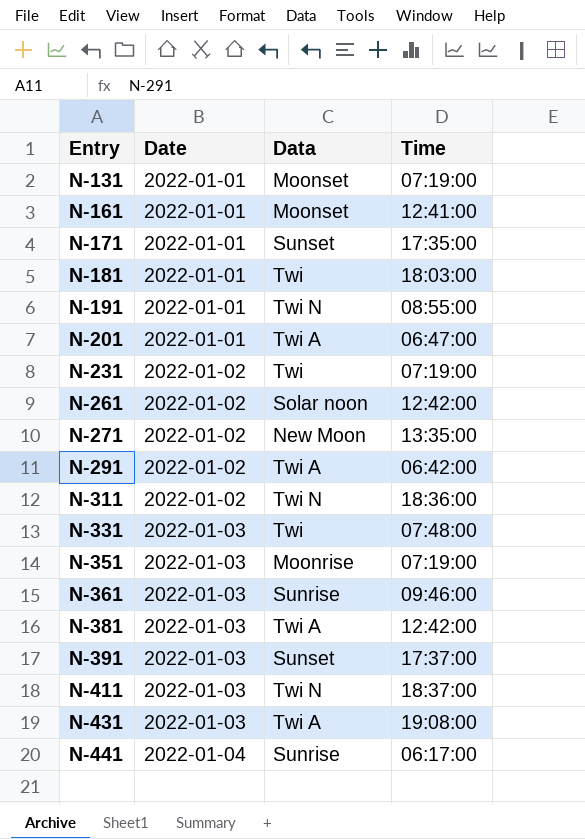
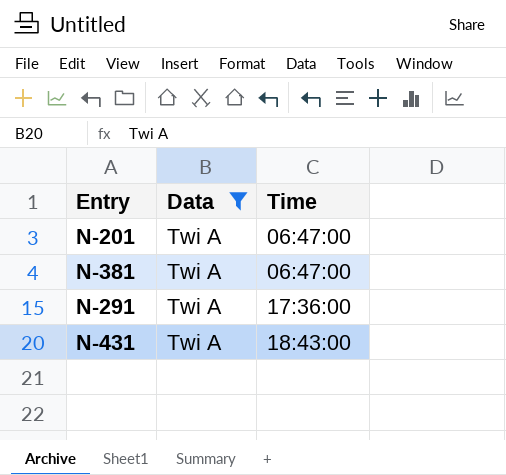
filter: none -> Data = Twi A
row order: Entry ascending -> Time ascending
column Date | position: 2 -> none
N-381 | Time: 12:42:00 -> 06:47:00
N-291 | Time: 06:42:00 -> 17:36:00
N-431 | Time: 19:08:00 -> 18:43:00

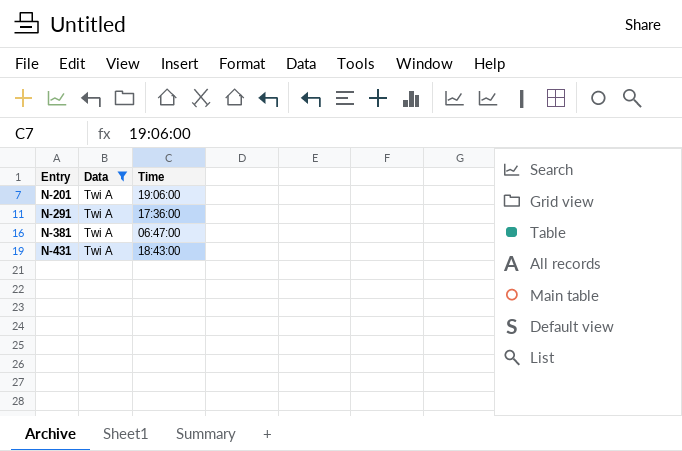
row order: Time ascending -> Entry ascending
N-201 | Time: 06:47:00 -> 19:06:00

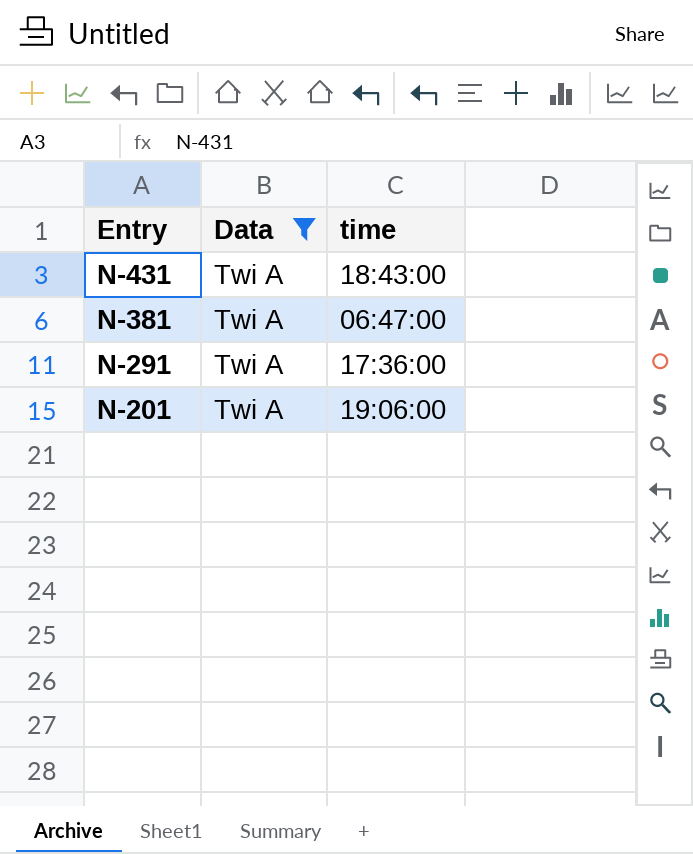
row order: Entry ascending -> Entry descending
column name: Time -> time

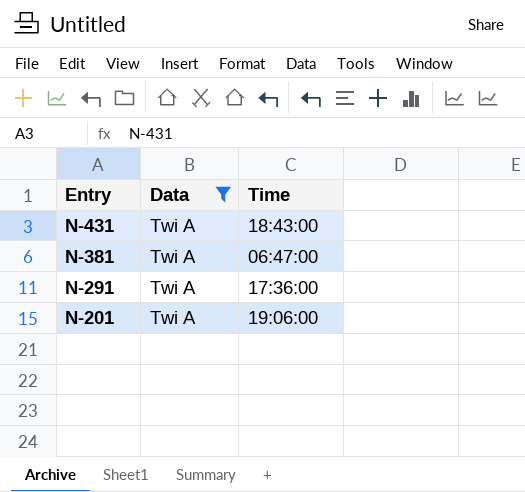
column name: time -> Time

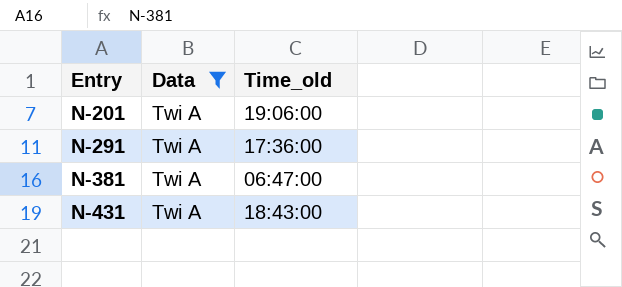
row order: Entry descending -> Entry ascending
column name: Time -> Time_old

